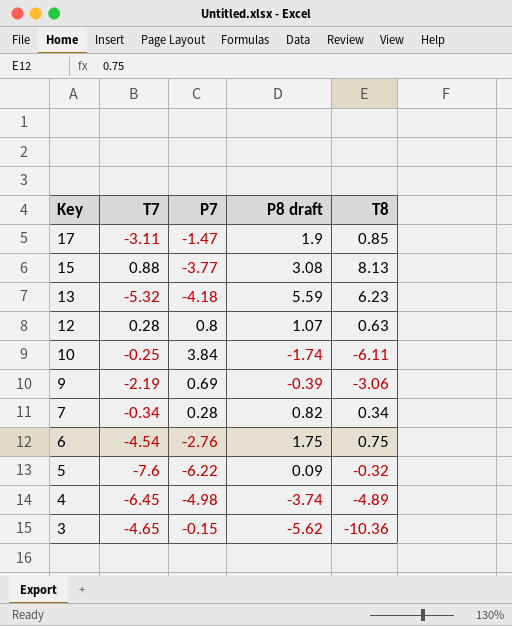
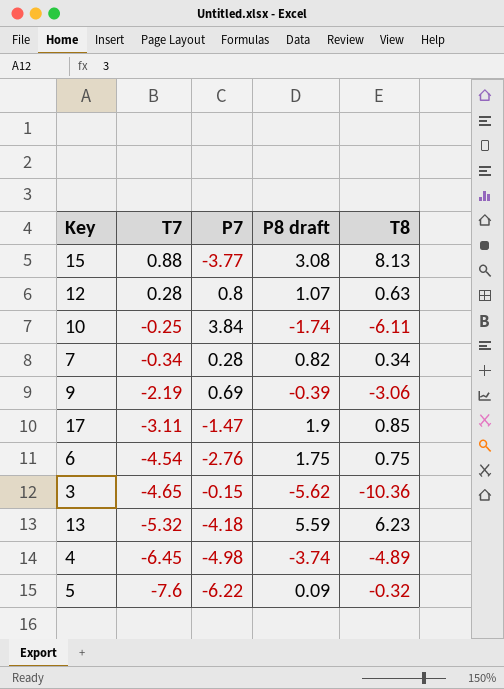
row order: Key descending -> T7 descending

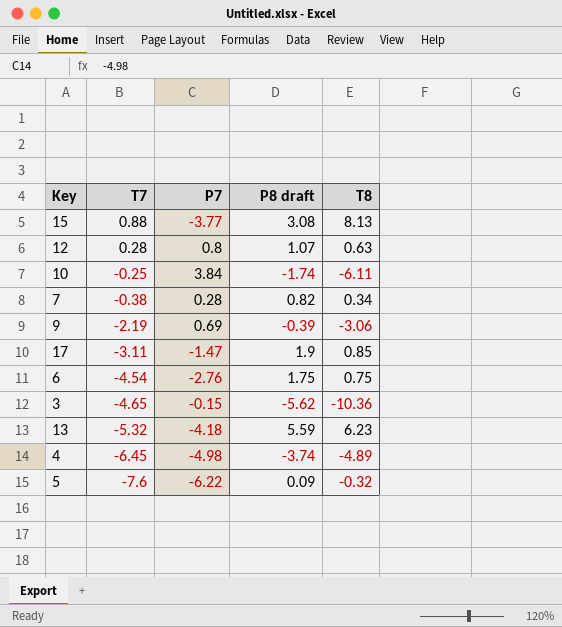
7 | T7: -0.34 -> -0.38

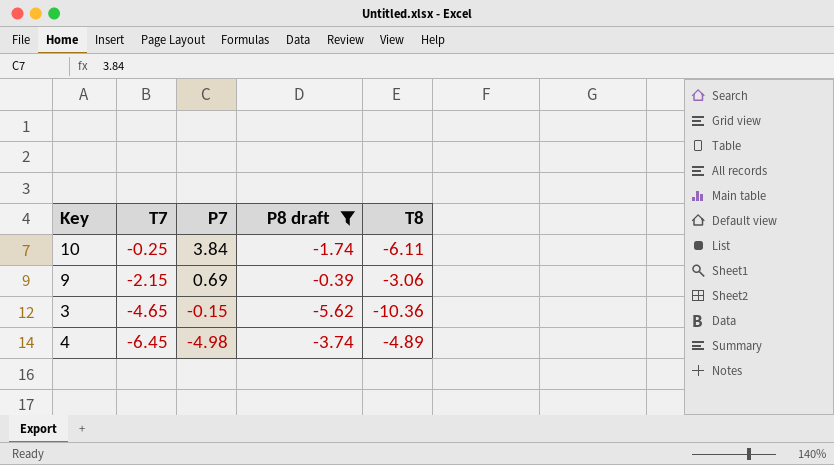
filter: none -> P8 draft <= -0.39
9 | T7: -2.19 -> -2.15

